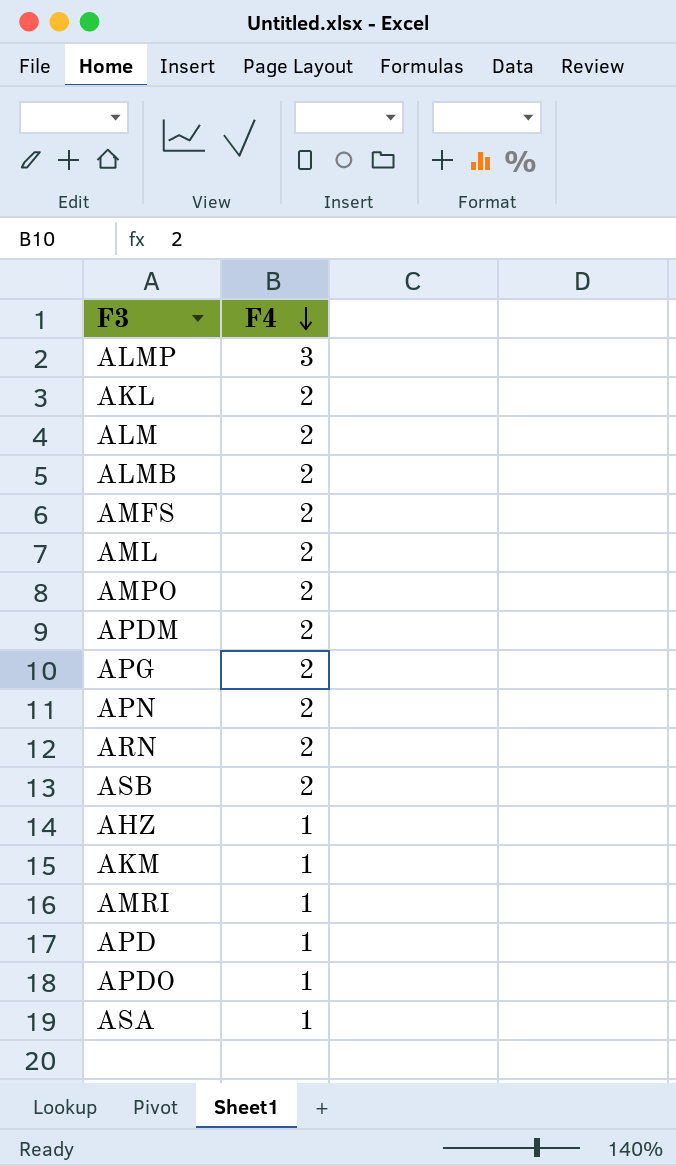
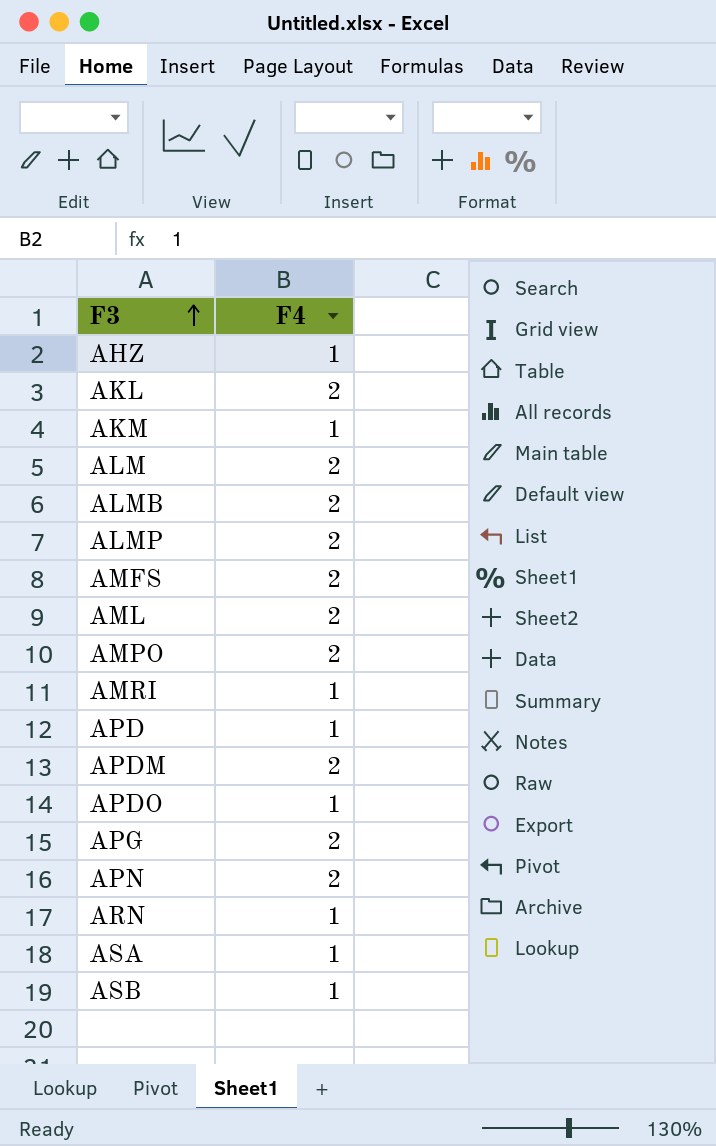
row order: F4 descending -> F3 ascending
ALMP | F4: 3 -> 2
ARN | F4: 2 -> 1
ASB | F4: 2 -> 1

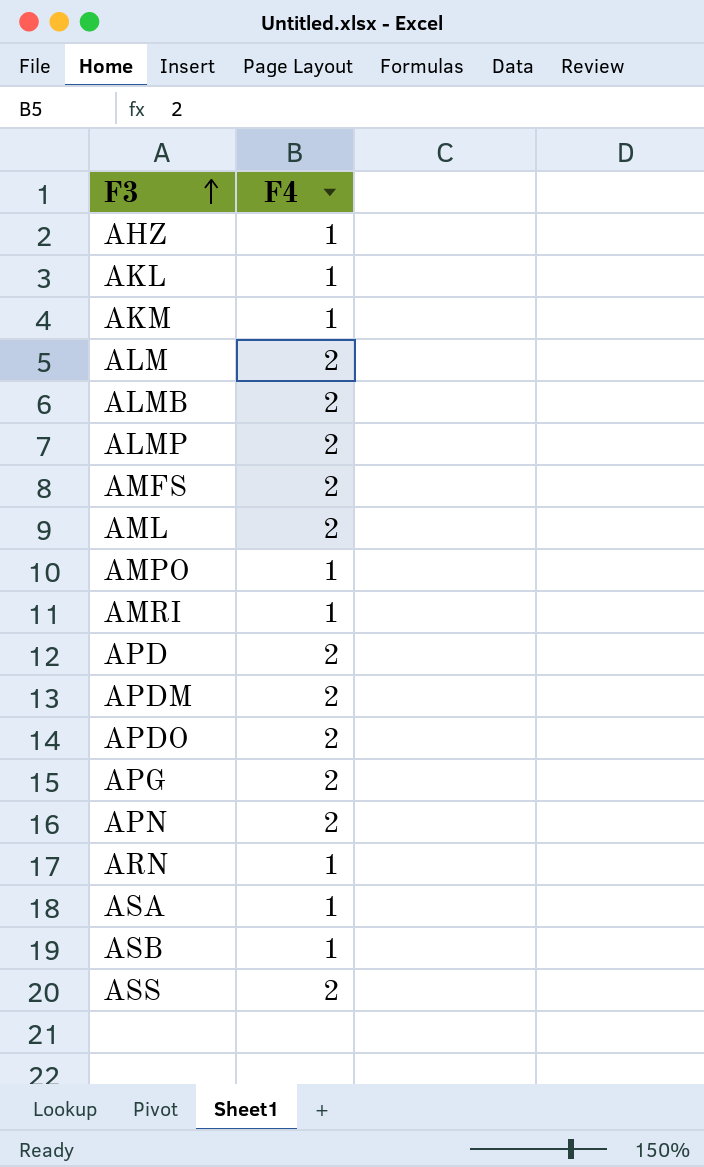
AKL | F4: 2 -> 1
AMPO | F4: 2 -> 1
APD | F4: 1 -> 2
APDO | F4: 1 -> 2
row ASS: none -> 2

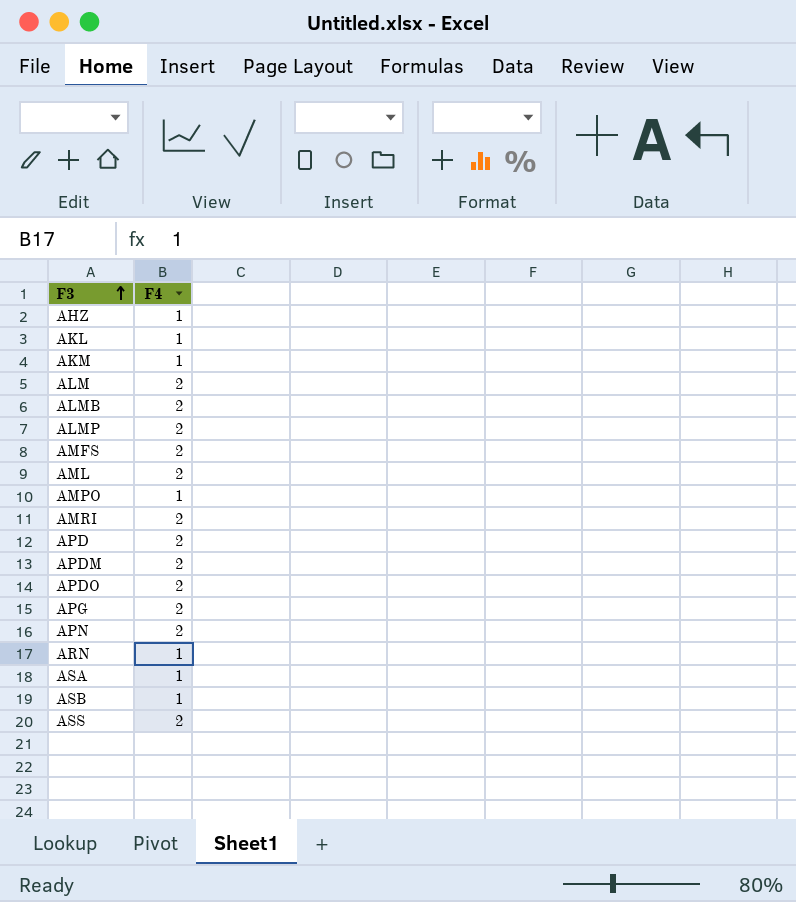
AMRI | F4: 1 -> 2

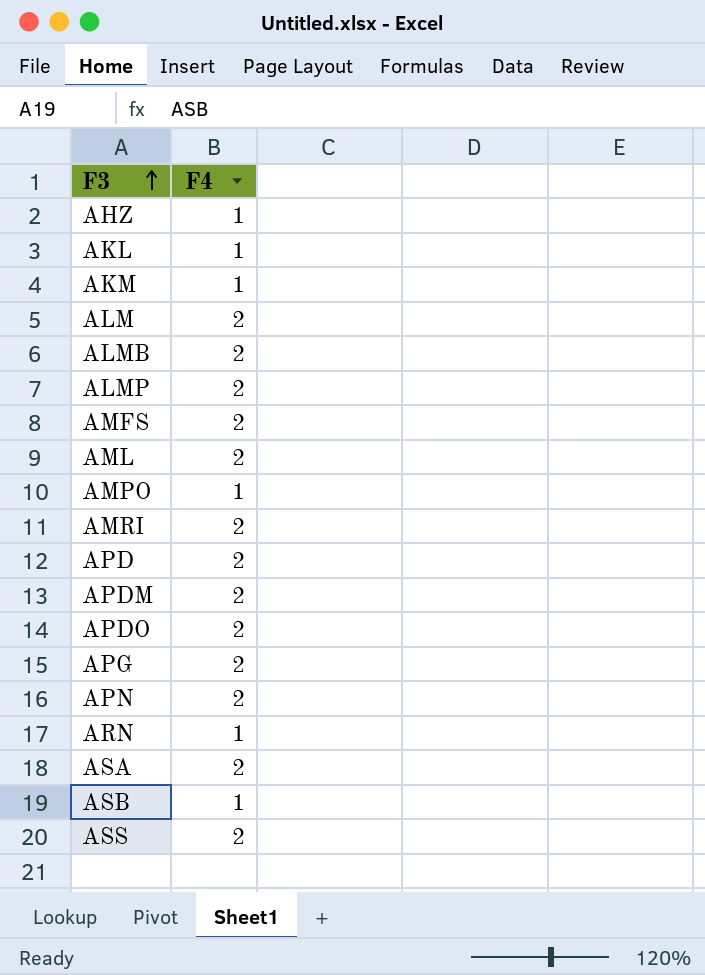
ASA | F4: 1 -> 2

